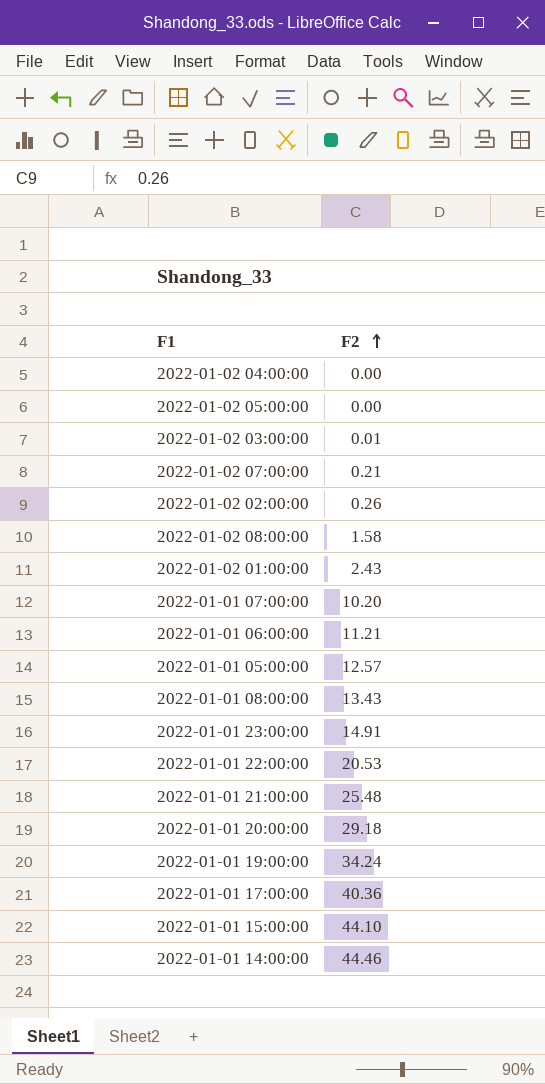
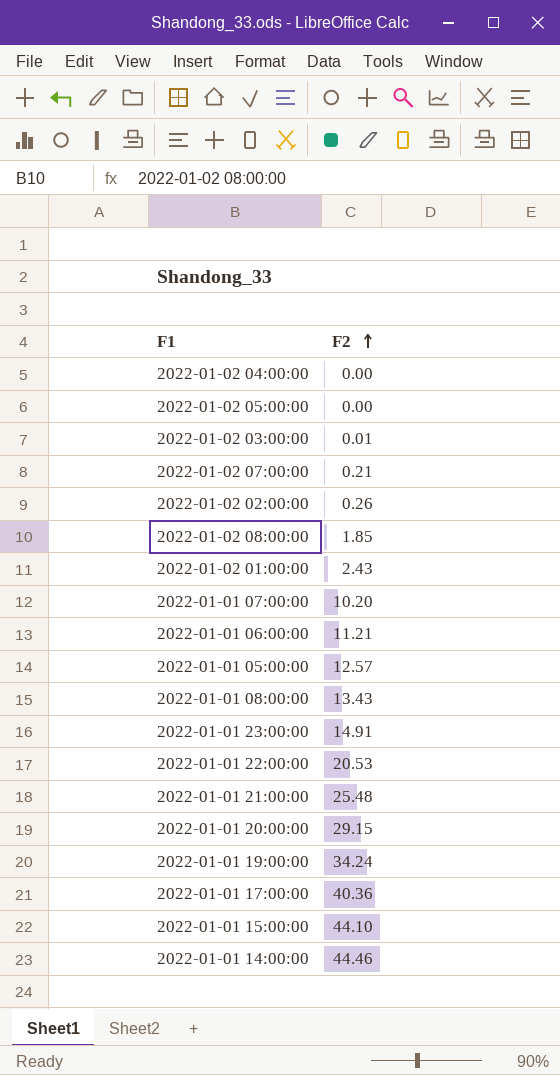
2022-01-02 08:00:00 | F2: 1.58 -> 1.85
2022-01-01 20:00:00 | F2: 29.18 -> 29.15

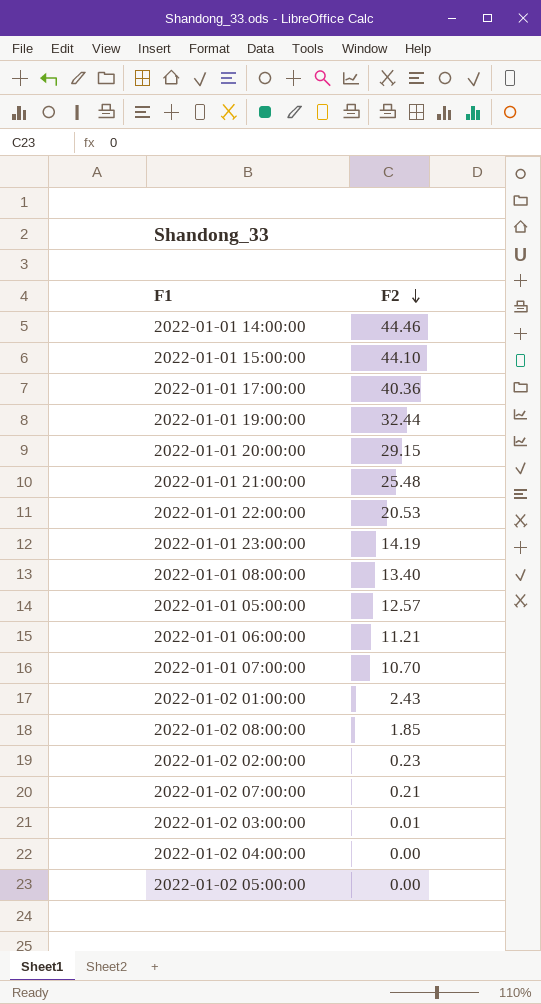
row order: F2 ascending -> F2 descending
2022-01-01 19:00:00 | F2: 34.24 -> 32.44
2022-01-01 23:00:00 | F2: 14.91 -> 14.19
2022-01-01 08:00:00 | F2: 13.43 -> 13.40
2022-01-01 07:00:00 | F2: 10.20 -> 10.70
2022-01-02 02:00:00 | F2: 0.26 -> 0.23

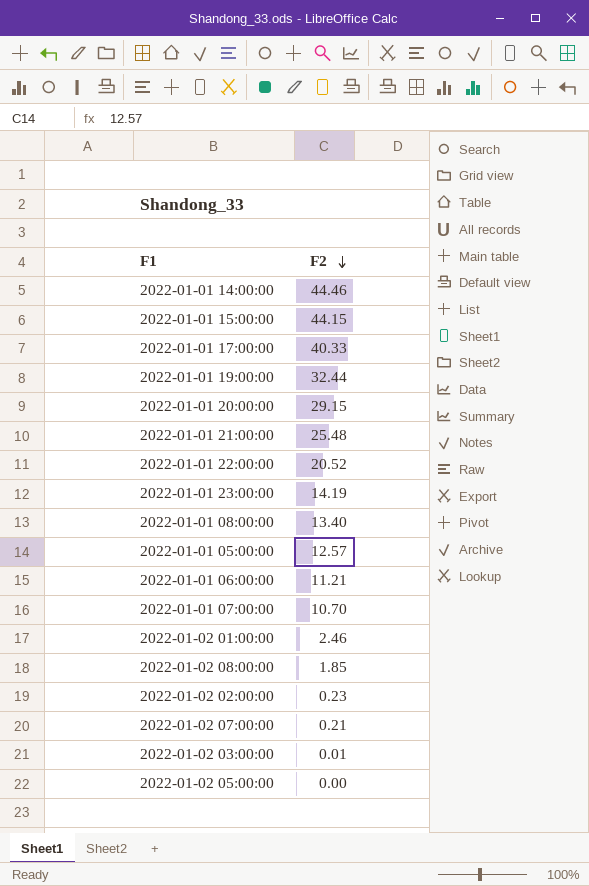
row 2022-01-02 04:00:00: 0.00 -> none
2022-01-01 15:00:00 | F2: 44.10 -> 44.15
2022-01-01 17:00:00 | F2: 40.36 -> 40.33
2022-01-01 22:00:00 | F2: 20.53 -> 20.52
2022-01-02 01:00:00 | F2: 2.43 -> 2.46

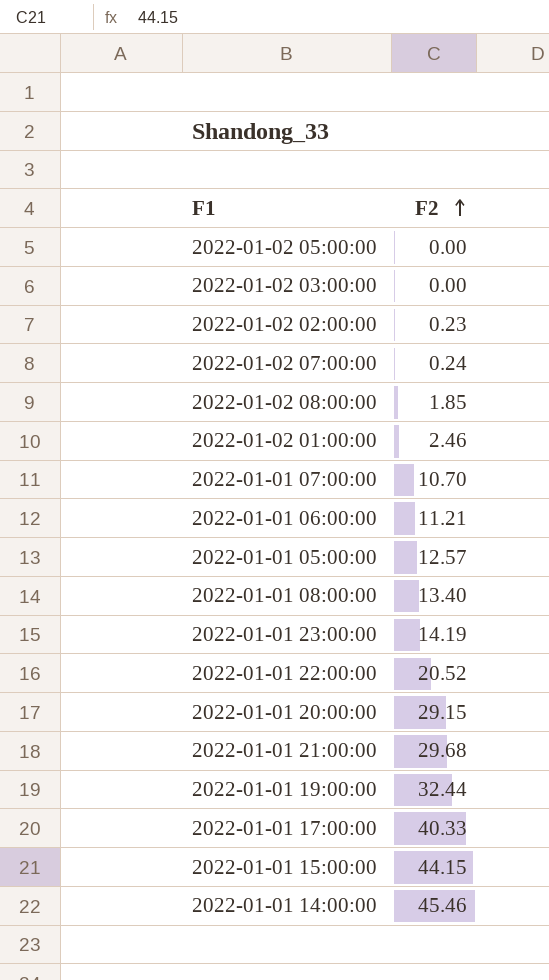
row order: F2 descending -> F2 ascending
2022-01-02 03:00:00 | F2: 0.01 -> 0.00
2022-01-02 07:00:00 | F2: 0.21 -> 0.24
2022-01-01 21:00:00 | F2: 25.48 -> 29.68
2022-01-01 14:00:00 | F2: 44.46 -> 45.46

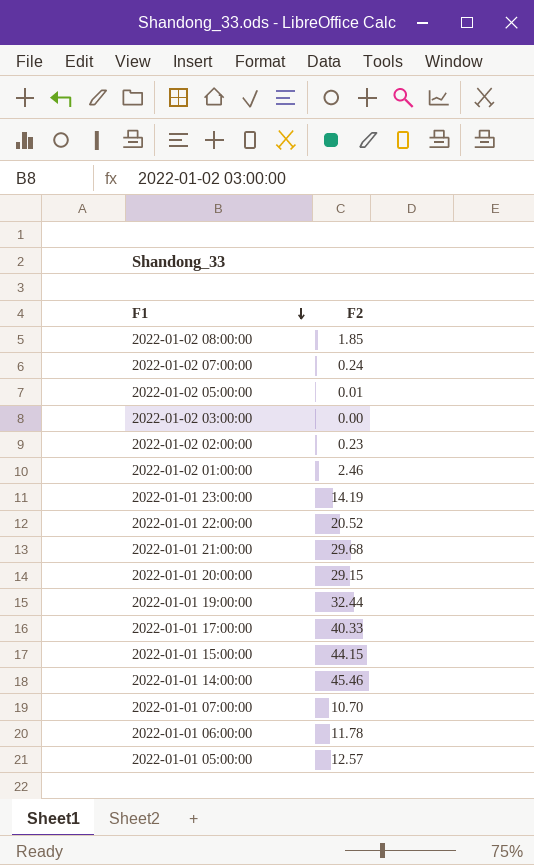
row order: F2 ascending -> F1 descending
row 2022-01-01 08:00:00: 13.40 -> none
2022-01-02 05:00:00 | F2: 0.00 -> 0.01
2022-01-01 06:00:00 | F2: 11.21 -> 11.78

